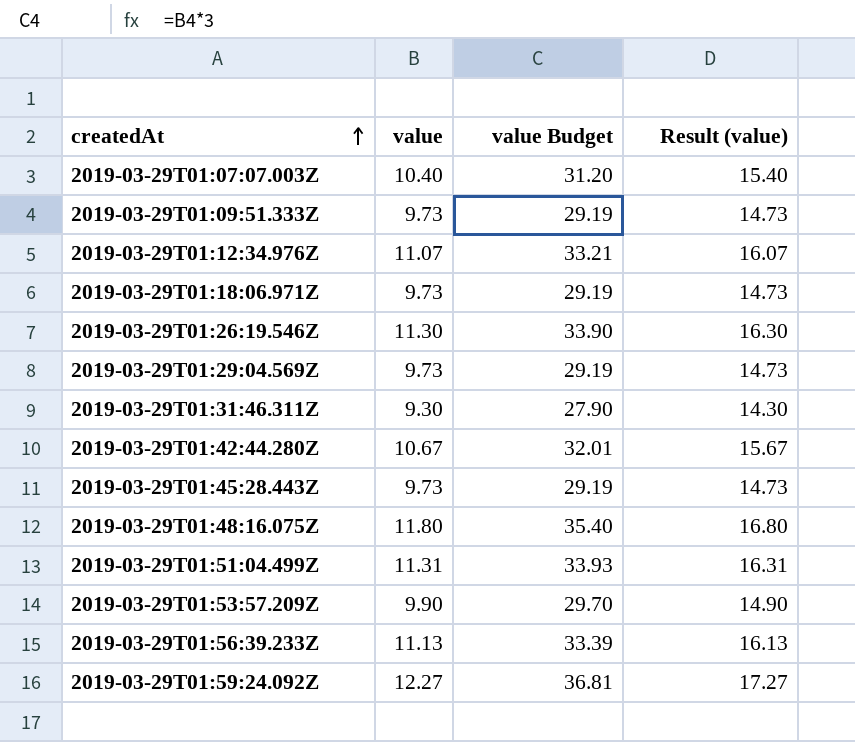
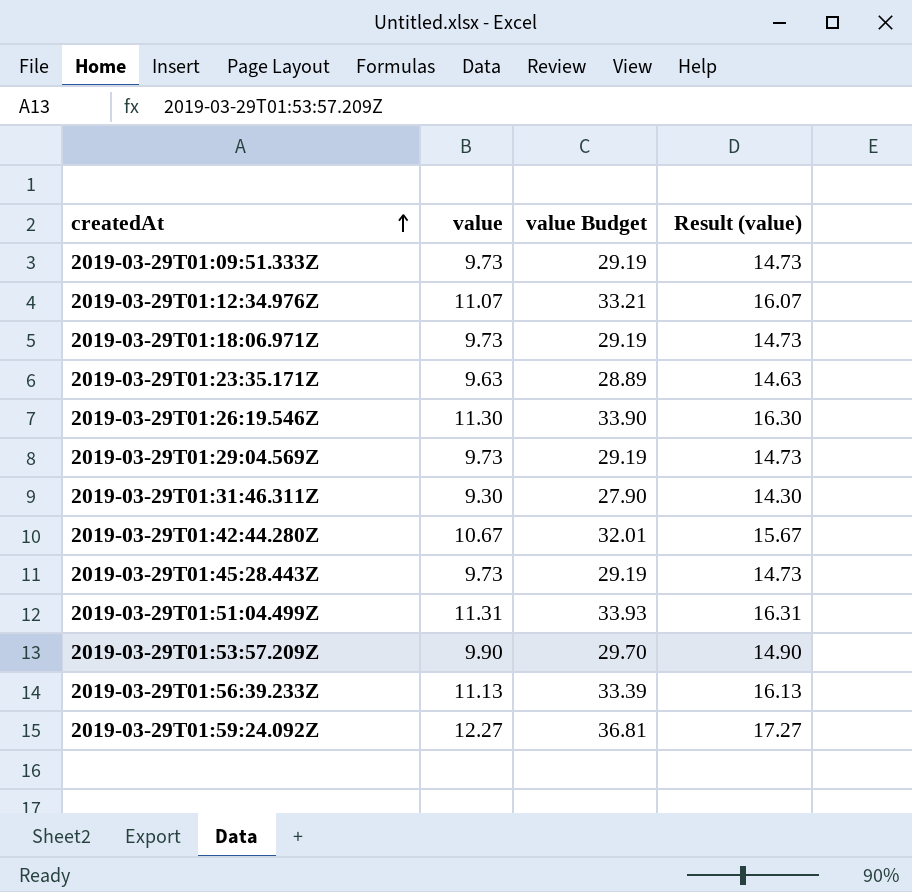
row 2019-03-29T01:07:07.003Z: 10.40 | 31.20 | 15.40 -> none
row 2019-03-29T01:48:16.075Z: 11.80 | 35.40 | 16.80 -> none
row 2019-03-29T01:23:35.171Z: none -> 9.63 | 28.89 | 14.63

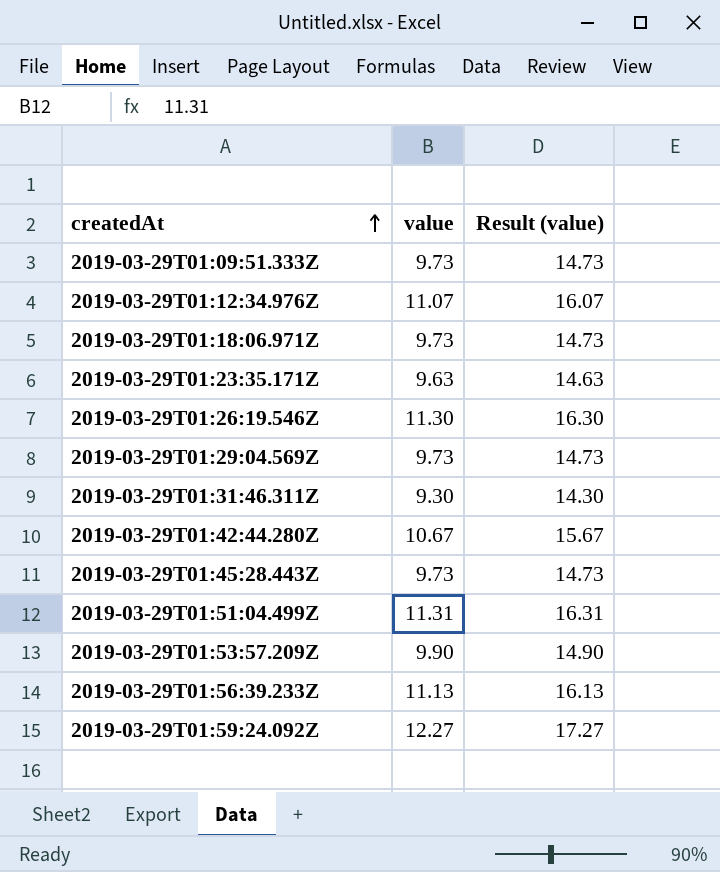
column value Budget | formula: [value] * 3 -> none

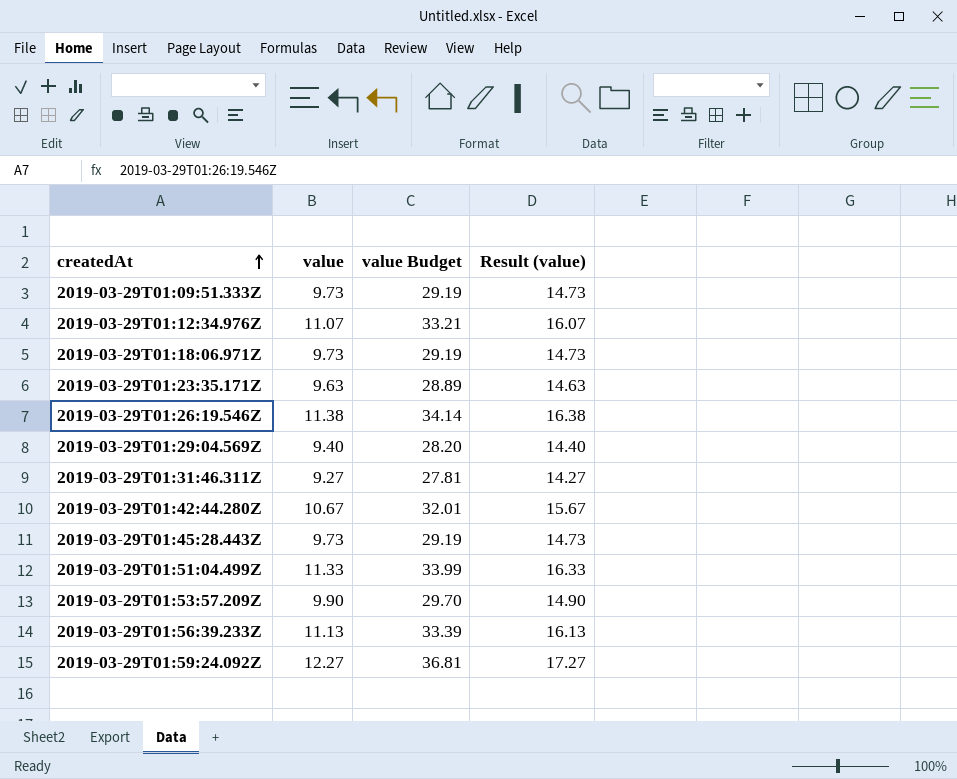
column value Budget | formula: none -> [value] * 3
2019-03-29T01:26:19.546Z | value: 11.30 -> 11.38
2019-03-29T01:26:19.546Z | Result (value): 16.30 -> 16.38
2019-03-29T01:29:04.569Z | value: 9.73 -> 9.40
2019-03-29T01:29:04.569Z | Result (value): 14.73 -> 14.40
2019-03-29T01:31:46.311Z | value: 9.30 -> 9.27
2019-03-29T01:31:46.311Z | Result (value): 14.30 -> 14.27
2019-03-29T01:51:04.499Z | value: 11.31 -> 11.33
2019-03-29T01:51:04.499Z | Result (value): 16.31 -> 16.33

